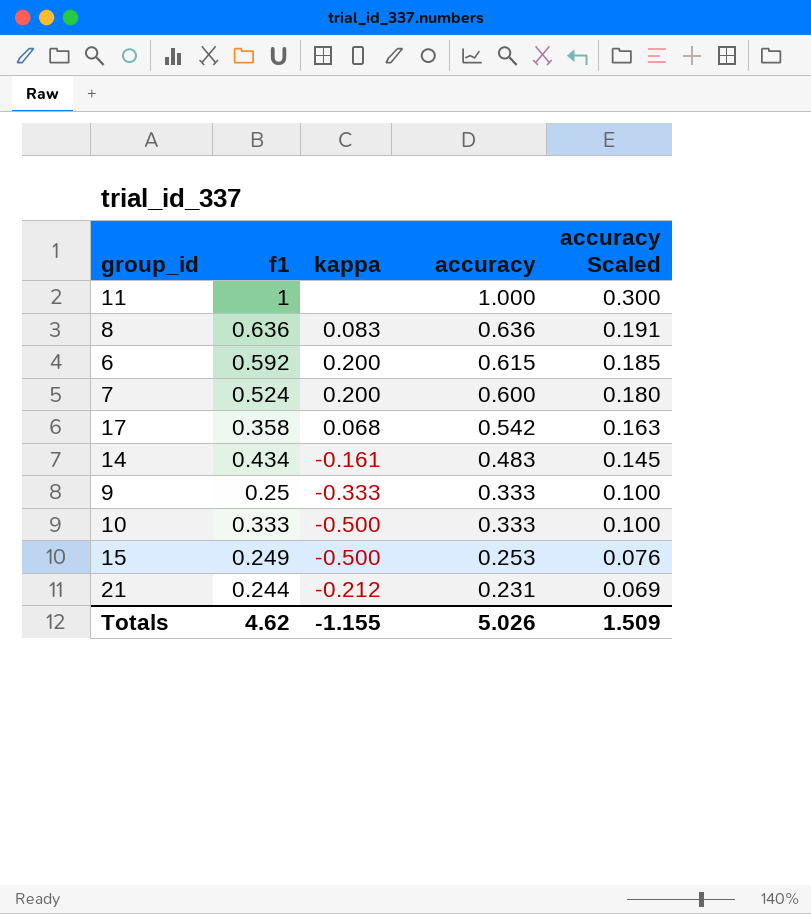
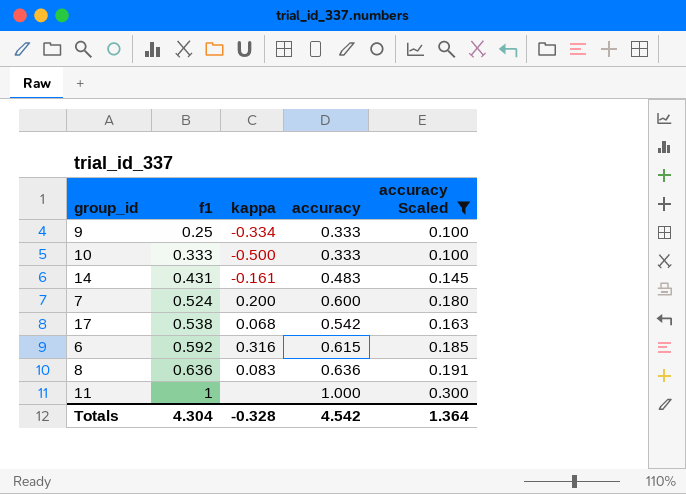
filter: none -> accuracy Scaled >= 0.100
row order: accuracy descending -> f1 ascending
9 | kappa: -0.333 -> -0.334
14 | f1: 0.434 -> 0.431
17 | f1: 0.358 -> 0.538
6 | kappa: 0.200 -> 0.316
Totals | f1: 4.62 -> 4.304
Totals | kappa: -1.155 -> -0.328
Totals | accuracy: 5.026 -> 4.542
Totals | accuracy Scaled: 1.509 -> 1.364

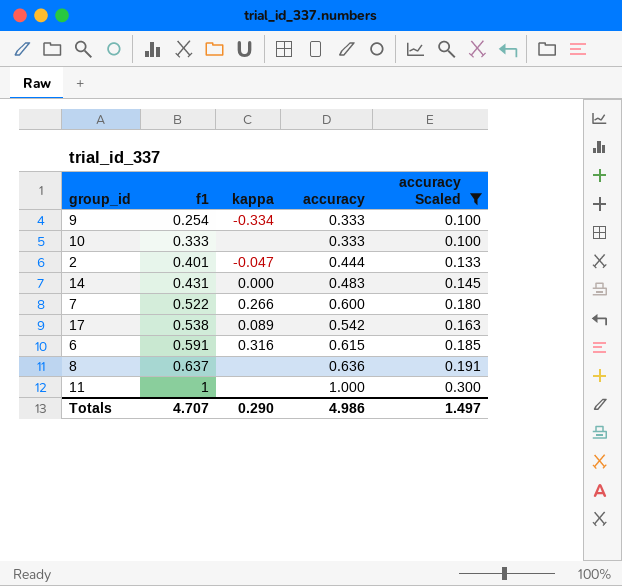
9 | f1: 0.25 -> 0.254
10 | kappa: -0.500 -> none
row 2: none -> 0.401 | -0.047 | 0.444 | 0.133
14 | kappa: -0.161 -> 0.000
7 | f1: 0.524 -> 0.522
7 | kappa: 0.200 -> 0.266
17 | kappa: 0.068 -> 0.089
6 | f1: 0.592 -> 0.591
8 | f1: 0.636 -> 0.637
8 | kappa: 0.083 -> none
Totals | f1: 4.304 -> 4.707
Totals | kappa: -0.328 -> 0.290
Totals | accuracy: 4.542 -> 4.986
Totals | accuracy Scaled: 1.364 -> 1.497

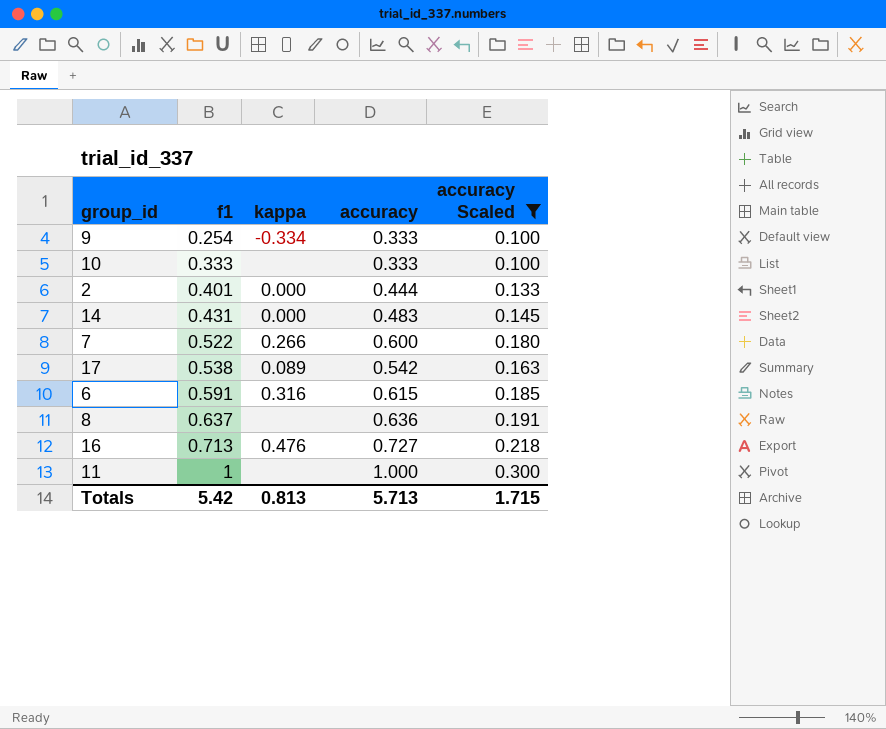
2 | kappa: -0.047 -> 0.000
row 16: none -> 0.713 | 0.476 | 0.727 | 0.218
Totals | f1: 4.707 -> 5.42
Totals | kappa: 0.290 -> 0.813
Totals | accuracy: 4.986 -> 5.713
Totals | accuracy Scaled: 1.497 -> 1.715

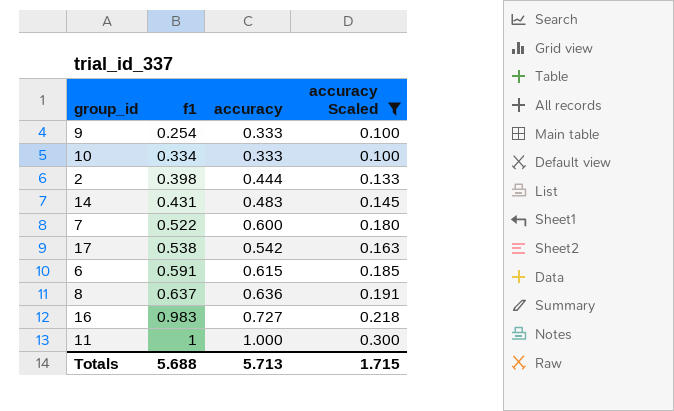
column kappa | position: 3 -> none
10 | f1: 0.333 -> 0.334
2 | f1: 0.401 -> 0.398
16 | f1: 0.713 -> 0.983
Totals | f1: 5.42 -> 5.688

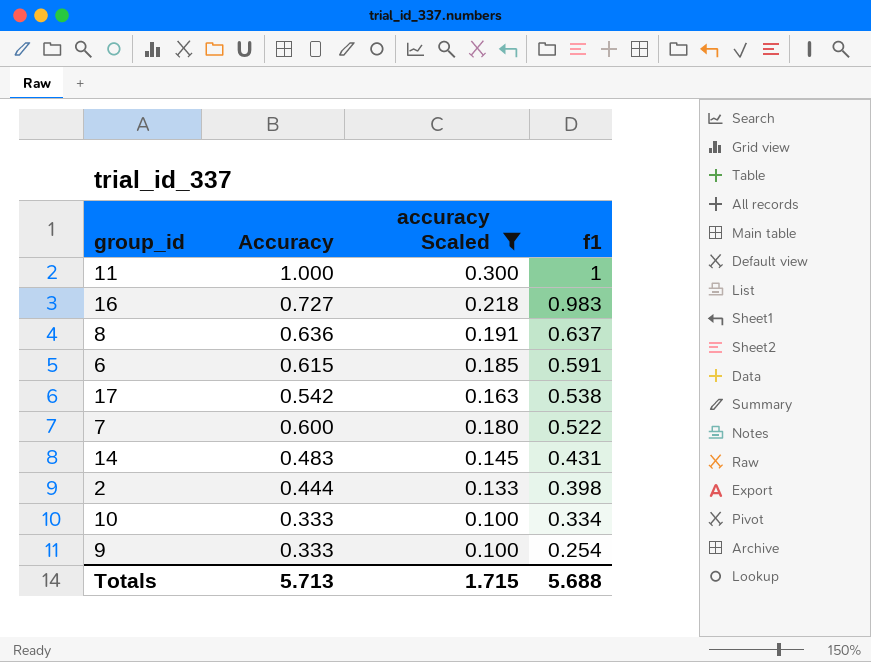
row order: f1 ascending -> f1 descending
column name: accuracy -> Accuracy
column f1 | position: 2 -> 4

